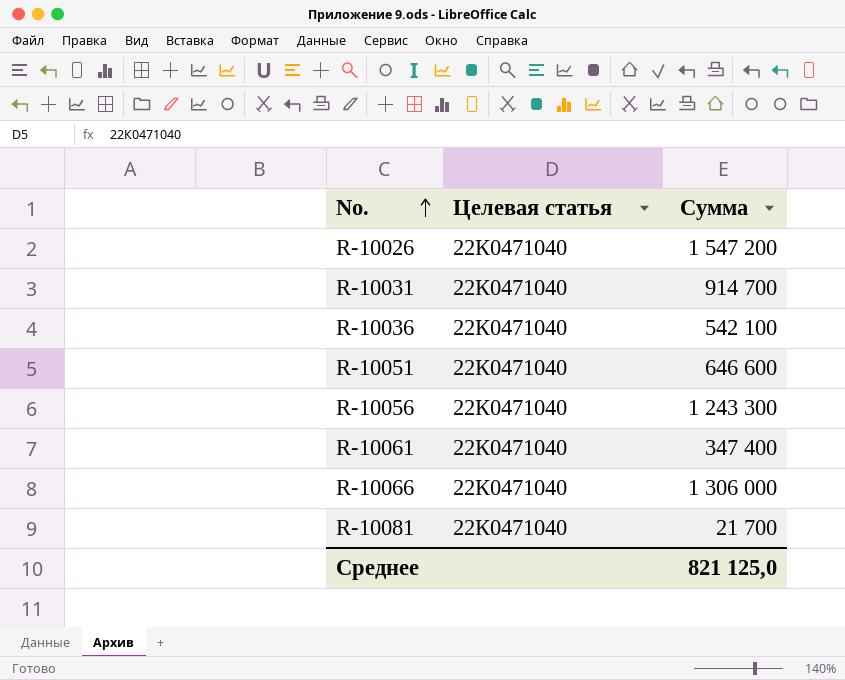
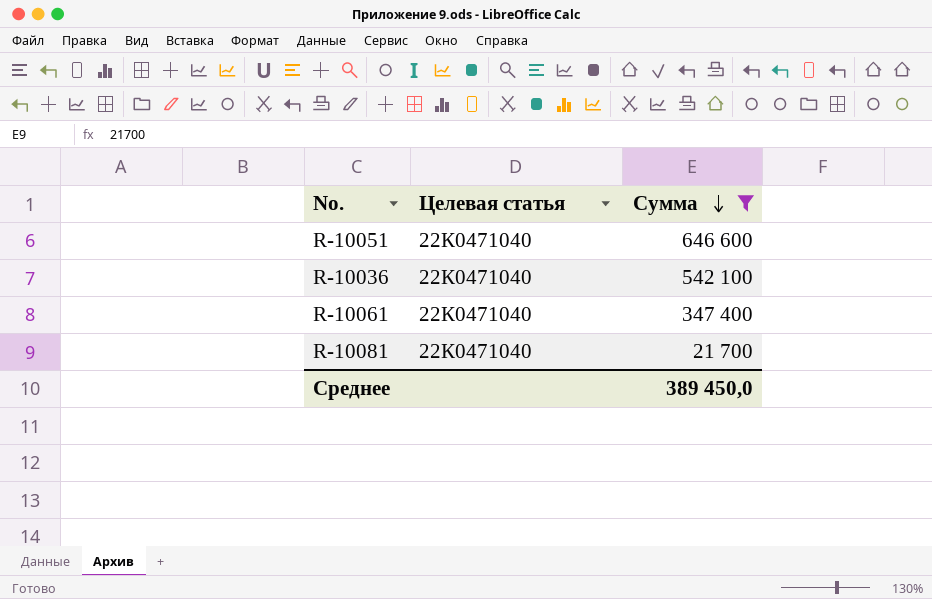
filter: none -> Сумма <= 646 600
row order: No. ascending -> Сумма descending
Среднее | Сумма: 821 125,0 -> 389 450,0

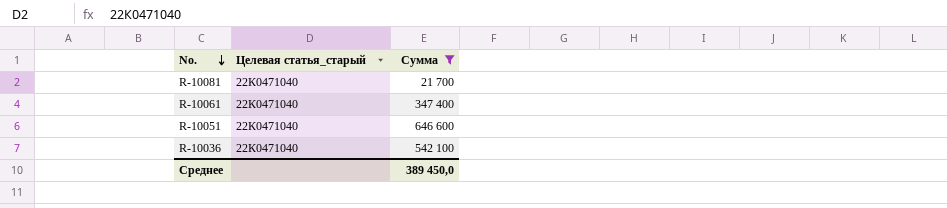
row order: Сумма descending -> No. descending
column name: Целевая статья -> Целевая статья_старый

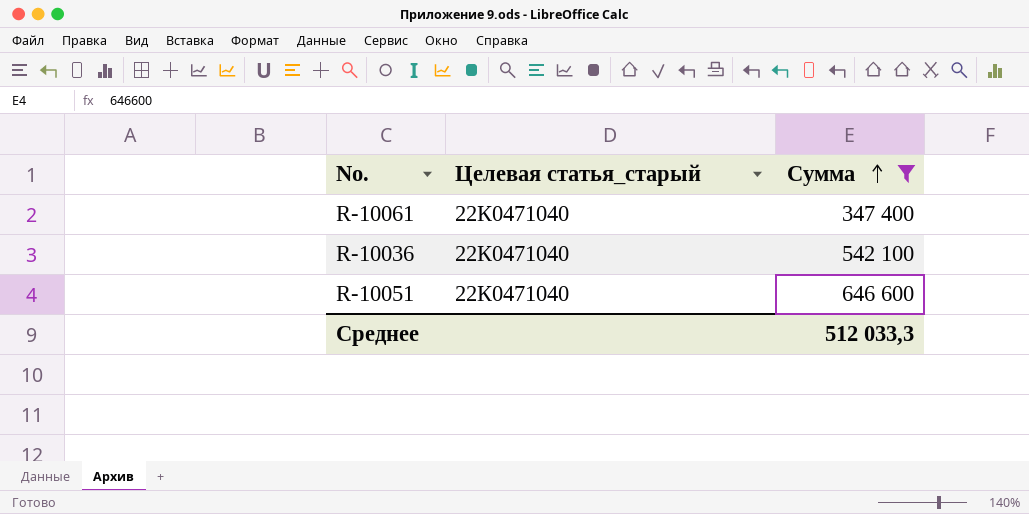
row order: No. descending -> Сумма ascending
row R-10081: 22К0471040 | 21 700 -> none
Среднее | Сумма: 389 450,0 -> 512 033,3

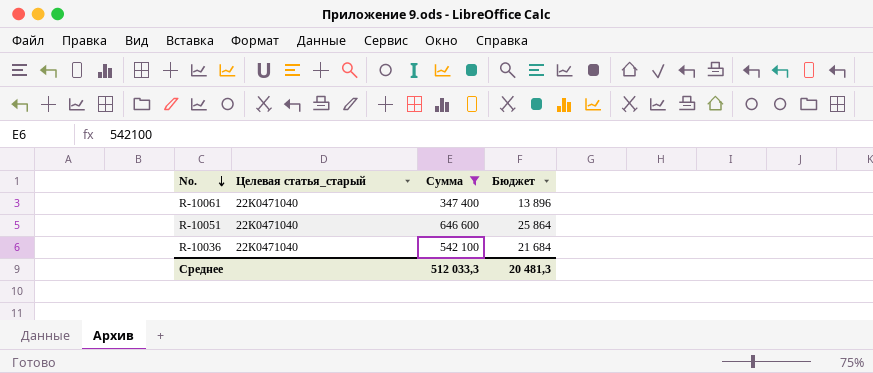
row order: Сумма ascending -> No. descending
column Бюджет | formula: none -> [Сумма] * 0,04

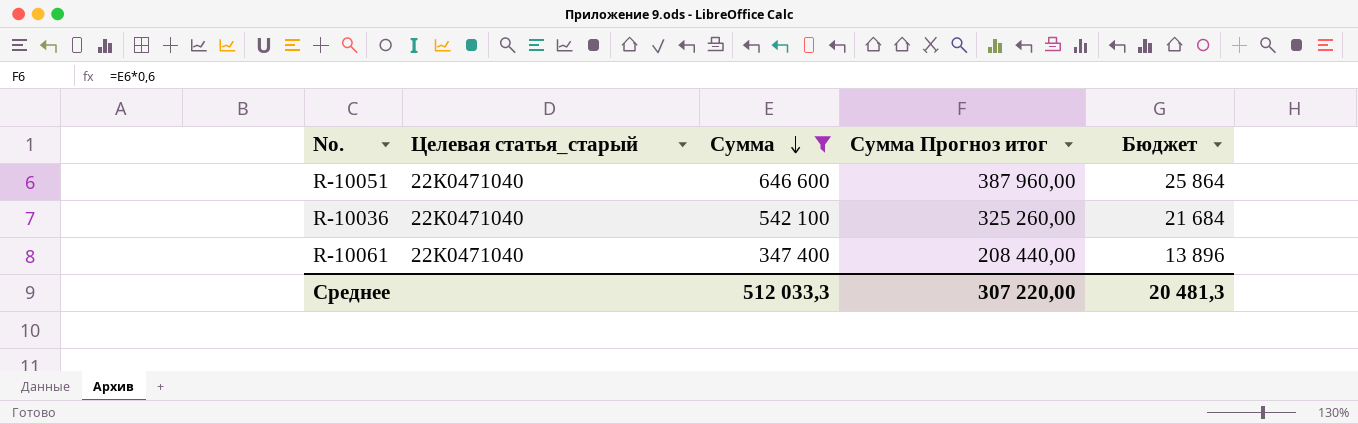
row order: No. descending -> Сумма descending
column Сумма Прогноз итог | formula: none -> [Сумма] * 0,6

